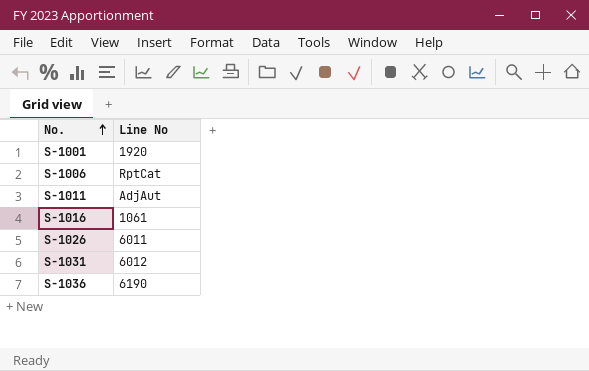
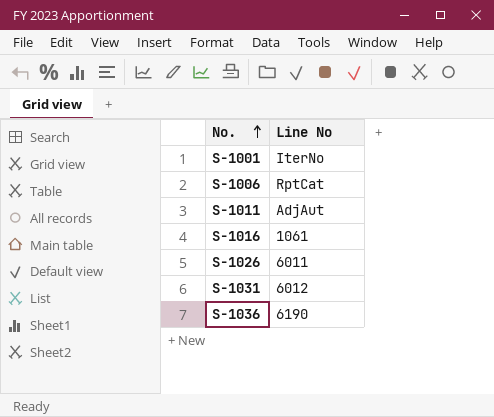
S-1001 | Line No: 1920 -> IterNo

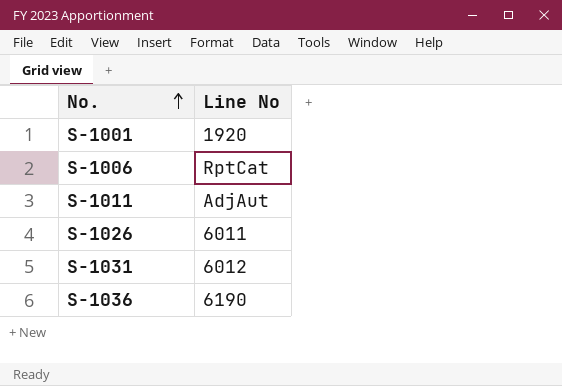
row S-1016: 1061 -> none
S-1001 | Line No: IterNo -> 1920

